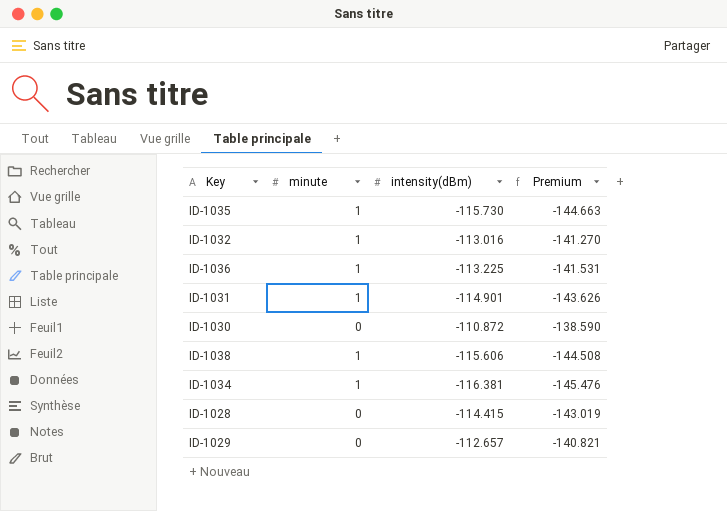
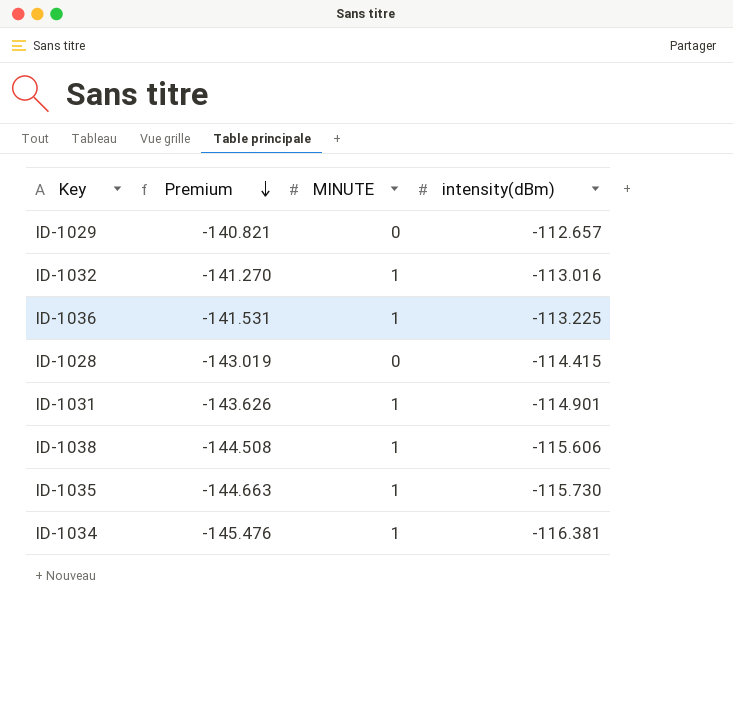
row order: none -> Premium descending
column Premium | position: 4 -> 2
column name: minute -> MINUTE
row ID-1030: 0 | -110.872 | -138.590 -> none

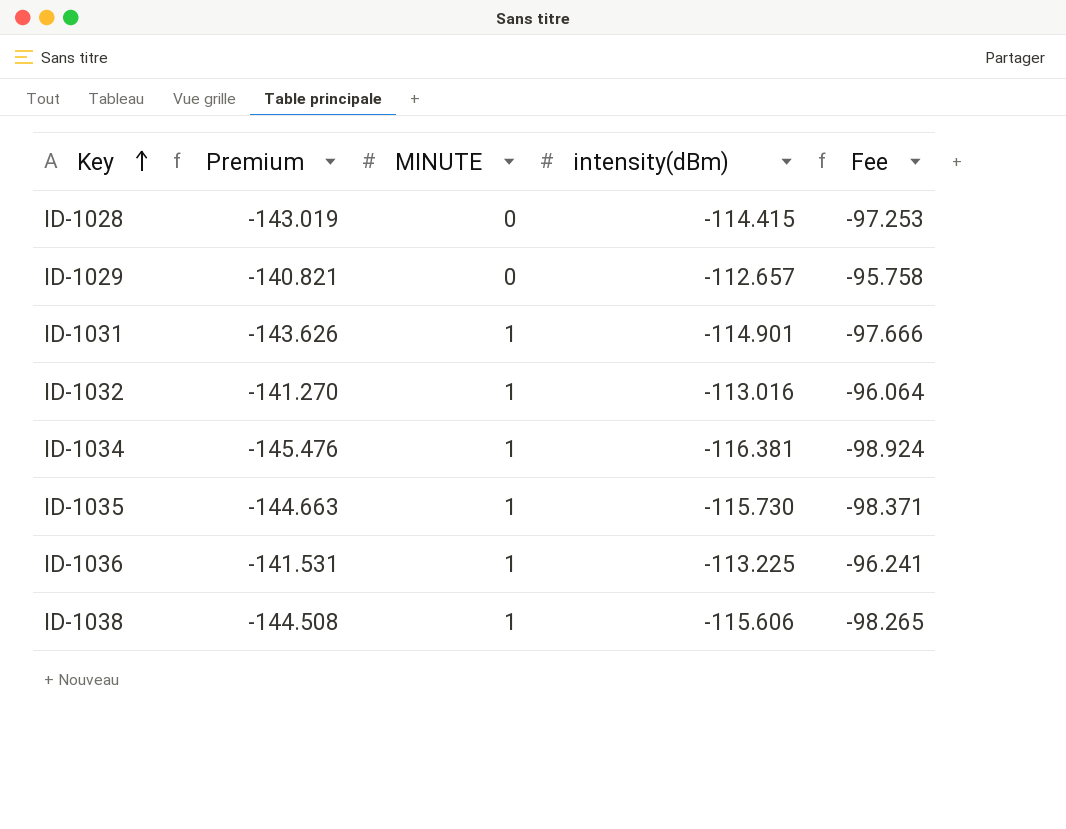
row order: Premium descending -> Key ascending
column Fee | formula: none -> [intensity(dBm)] * 0.85

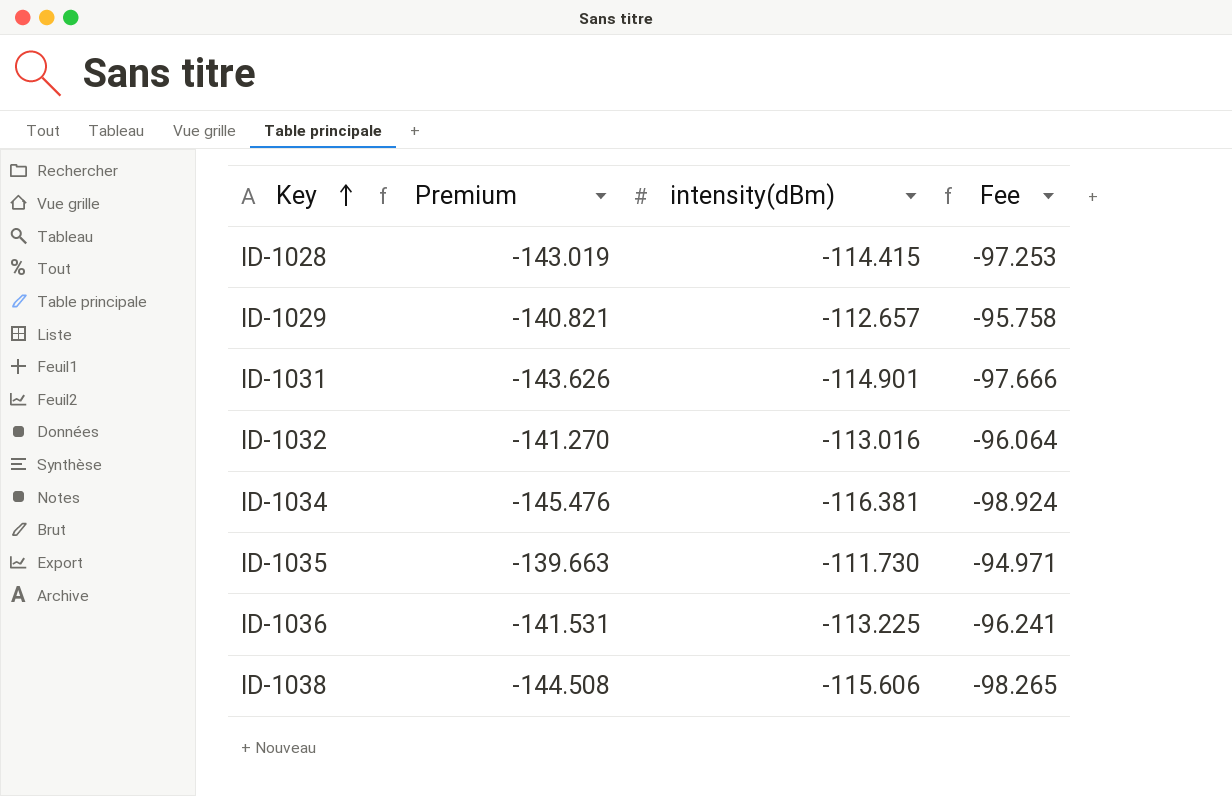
column MINUTE | position: 3 -> none
ID-1035 | Premium: -144.663 -> -139.663
ID-1035 | intensity(dBm): -115.730 -> -111.730
ID-1035 | Fee: -98.371 -> -94.971

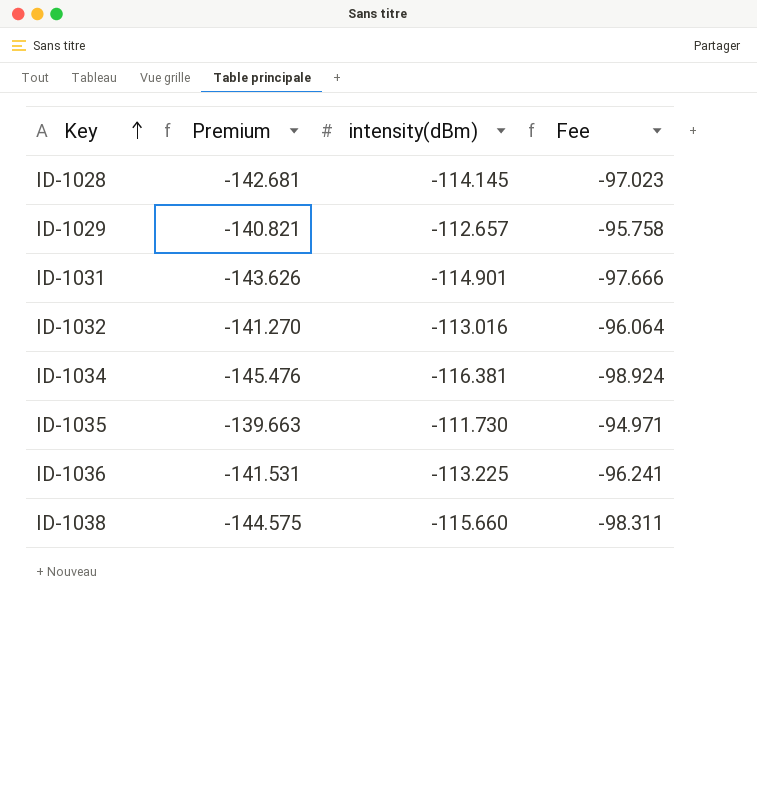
ID-1028 | Premium: -143.019 -> -142.681
ID-1028 | intensity(dBm): -114.415 -> -114.145
ID-1028 | Fee: -97.253 -> -97.023
ID-1038 | Premium: -144.508 -> -144.575
ID-1038 | intensity(dBm): -115.606 -> -115.660
ID-1038 | Fee: -98.265 -> -98.311

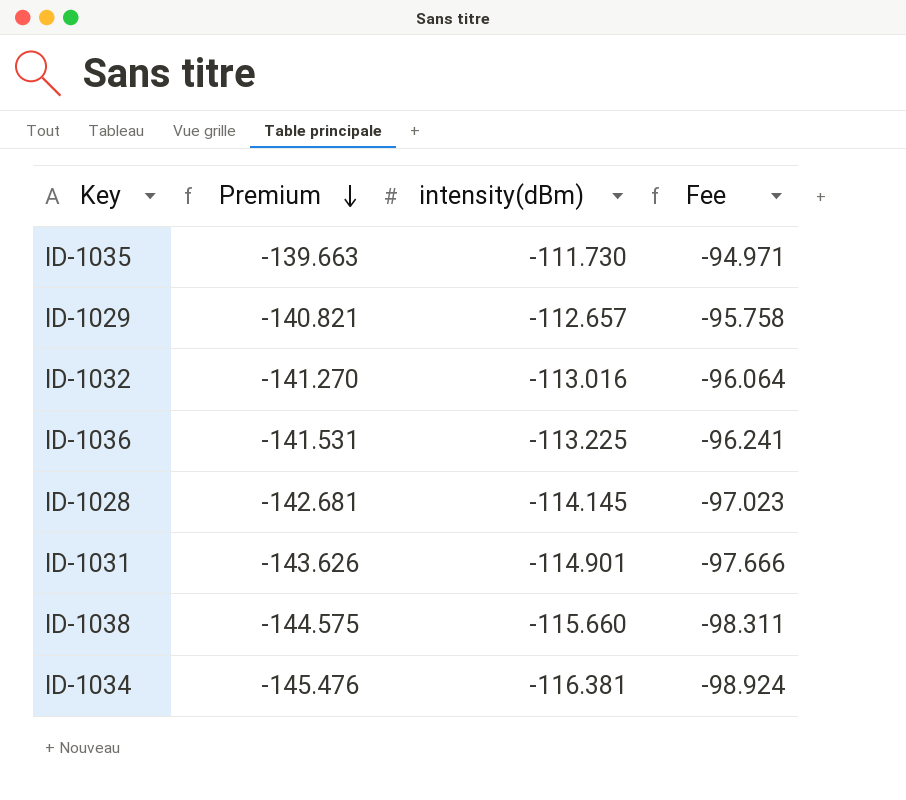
row order: Key ascending -> Premium descending

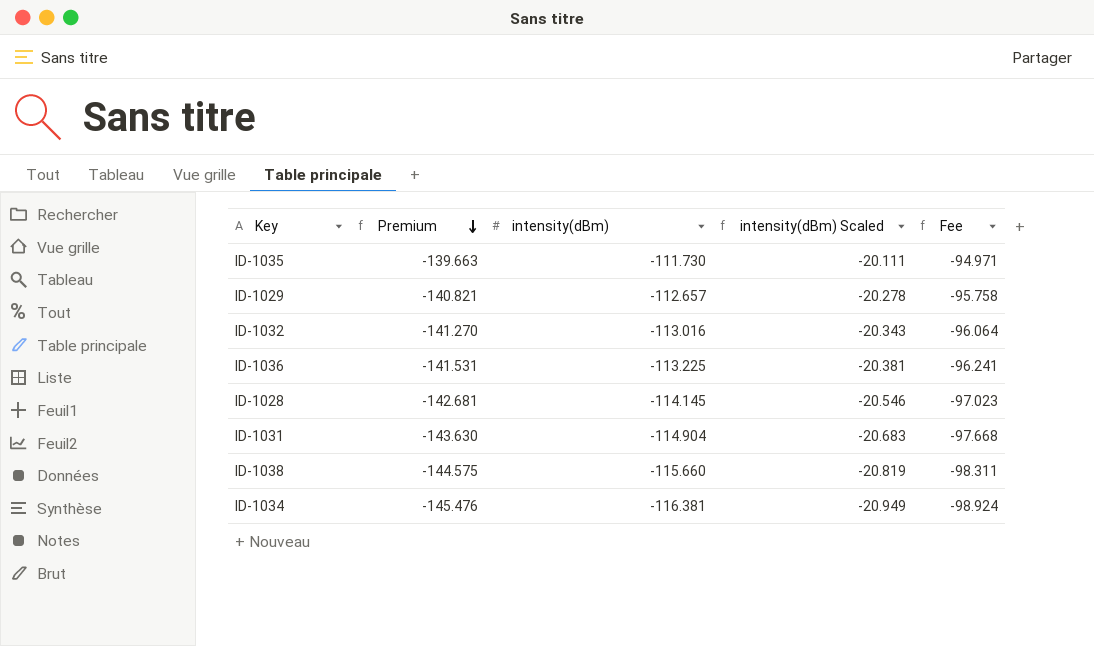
column intensity(dBm) Scaled | formula: none -> [intensity(dBm)] * 0.18
ID-1031 | Premium: -143.626 -> -143.630
ID-1031 | intensity(dBm): -114.901 -> -114.904
ID-1031 | Fee: -97.666 -> -97.668

